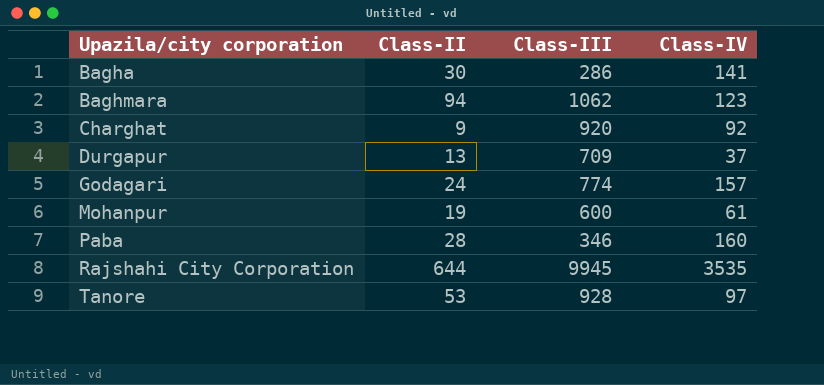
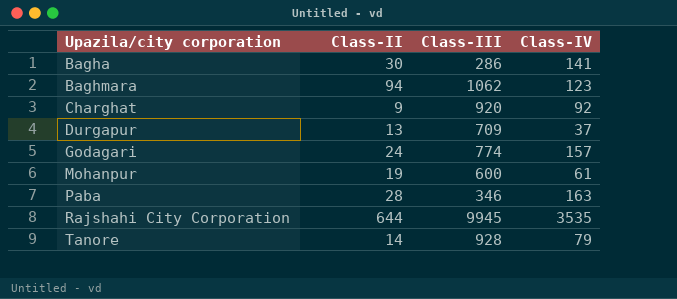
Paba | Class-IV: 160 -> 163
Tanore | Class-II: 53 -> 14
Tanore | Class-IV: 97 -> 79

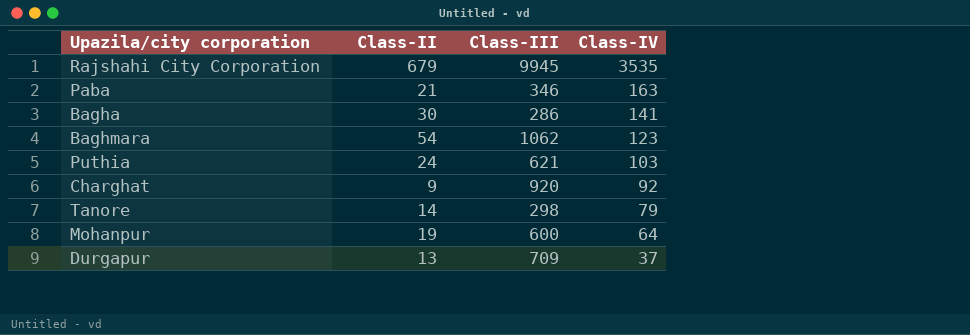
row order: Upazila/city corporation ascending -> Class-IV descending
row Godagari: 24 | 774 | 157 -> none
Rajshahi City Corporation | Class-II: 644 -> 679
Paba | Class-II: 28 -> 21
Baghmara | Class-II: 94 -> 54
row Puthia: none -> 24 | 621 | 103
Tanore | Class-III: 928 -> 298
Mohanpur | Class-IV: 61 -> 64

